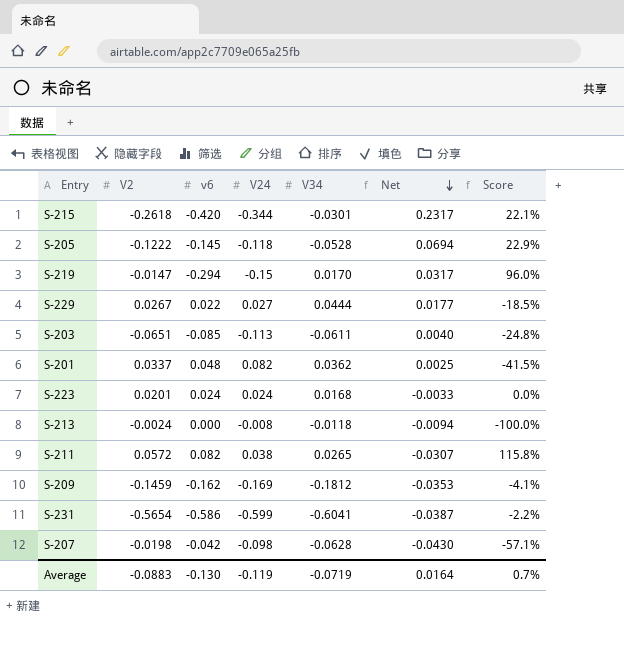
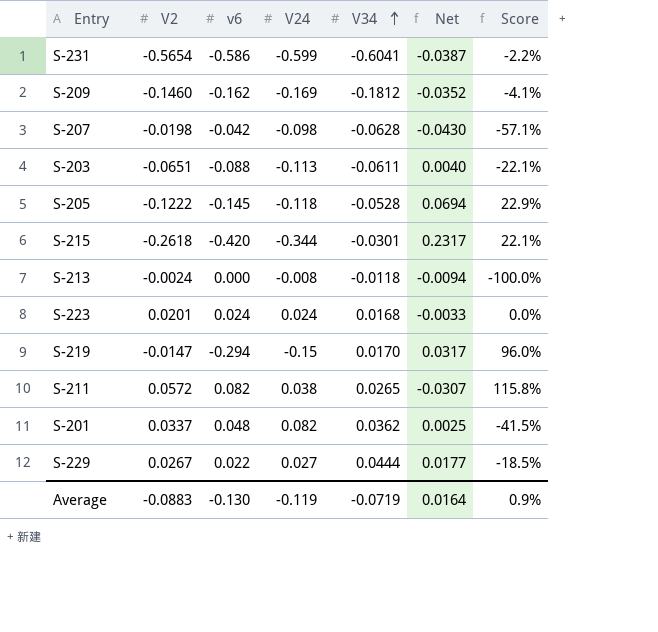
row order: Net descending -> V34 ascending
S-209 | V2: -0.1459 -> -0.1460
S-209 | Net: -0.0353 -> -0.0352
S-203 | v6: -0.085 -> -0.088
S-203 | Score: -24.8% -> -22.1%
Average | Score: 0.7% -> 0.9%

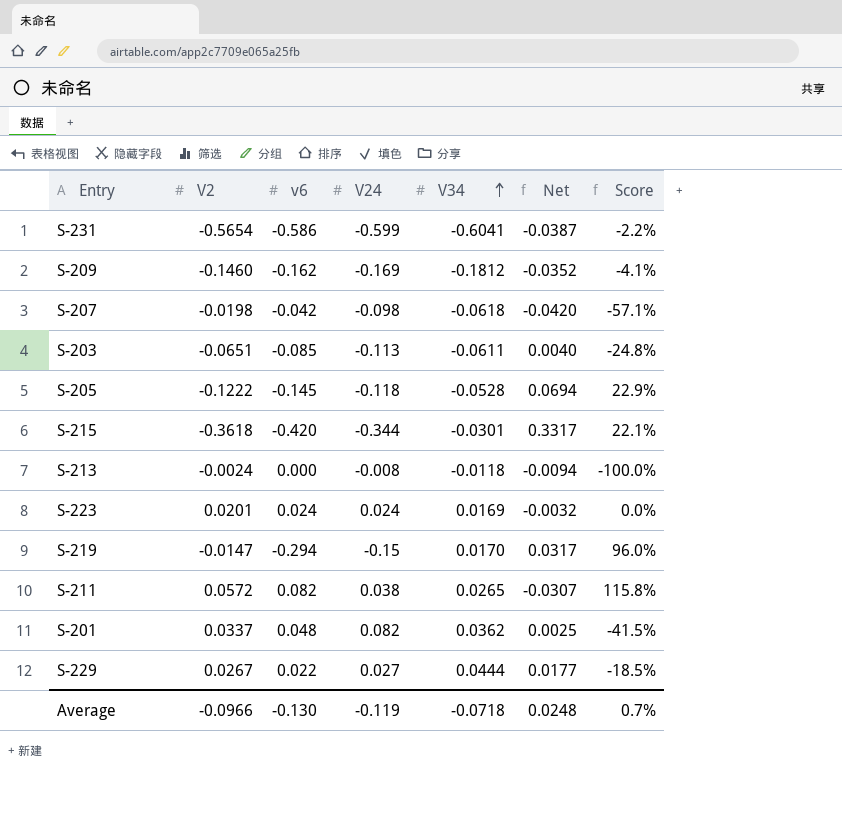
S-207 | V34: -0.0628 -> -0.0618
S-207 | Net: -0.0430 -> -0.0420
S-203 | v6: -0.088 -> -0.085
S-203 | Score: -22.1% -> -24.8%
S-215 | V2: -0.2618 -> -0.3618
S-215 | Net: 0.2317 -> 0.3317
S-223 | V34: 0.0168 -> 0.0169
S-223 | Net: -0.0033 -> -0.0032
Average | V2: -0.0883 -> -0.0966
Average | V34: -0.0719 -> -0.0718
Average | Net: 0.0164 -> 0.0248
Average | Score: 0.9% -> 0.7%

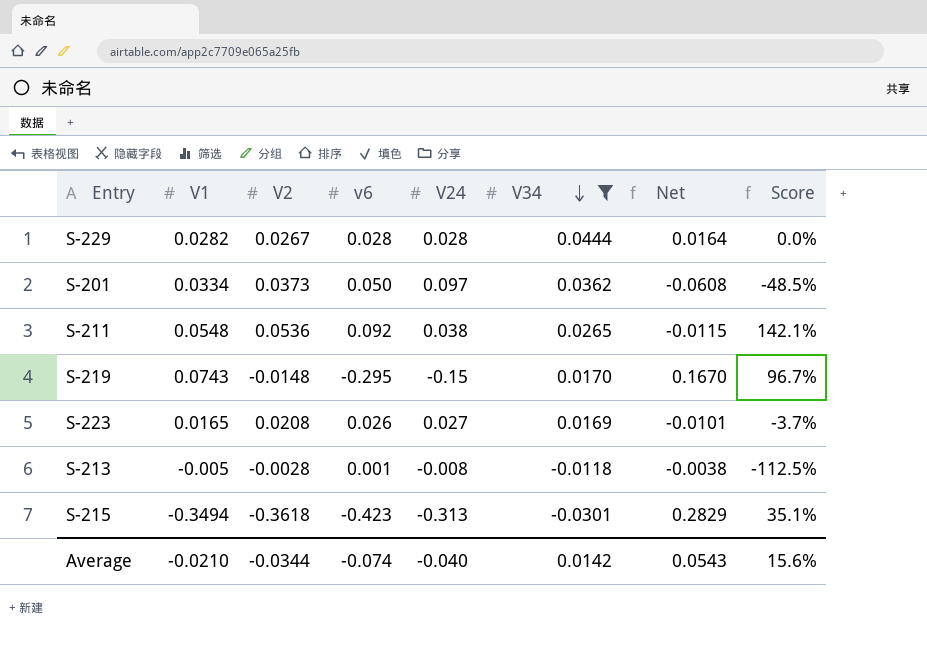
filter: none -> V34 >= -0.0301
row order: V34 ascending -> V34 descending
column V1 | position: none -> 2
column Net | formula: [V34] - [V2] -> [V34] - [V24]
S-229 | v6: 0.022 -> 0.028
S-229 | V24: 0.027 -> 0.028
S-229 | Score: -18.5% -> 0.0%
S-201 | V2: 0.0337 -> 0.0373
S-201 | v6: 0.048 -> 0.050
S-201 | V24: 0.082 -> 0.097
S-201 | Score: -41.5% -> -48.5%
S-211 | V2: 0.0572 -> 0.0536
S-211 | v6: 0.082 -> 0.092
S-211 | Score: 115.8% -> 142.1%
S-219 | V2: -0.0147 -> -0.0148
S-219 | v6: -0.294 -> -0.295
S-219 | Score: 96.0% -> 96.7%
S-223 | V2: 0.0201 -> 0.0208
S-223 | v6: 0.024 -> 0.026
S-223 | V24: 0.024 -> 0.027
S-223 | Score: 0.0% -> -3.7%
S-213 | V2: -0.0024 -> -0.0028
S-213 | v6: 0.000 -> 0.001
S-213 | Score: -100.0% -> -112.5%
S-215 | v6: -0.420 -> -0.423
S-215 | V24: -0.344 -> -0.313
S-215 | Score: 22.1% -> 35.1%
Average | V2: -0.0966 -> -0.0344
Average | v6: -0.130 -> -0.074
Average | V24: -0.119 -> -0.040
Average | V34: -0.0718 -> 0.0142
Average | Net: 0.0248 -> 0.0543
Average | Score: 0.7% -> 15.6%

